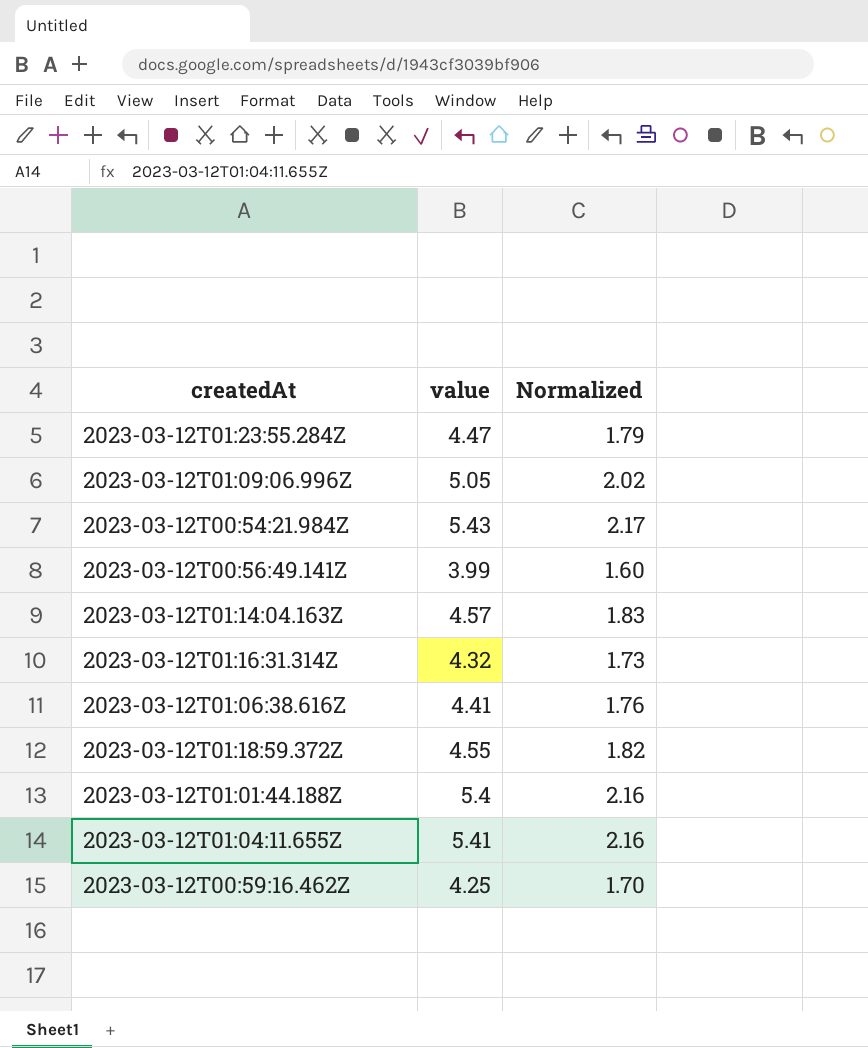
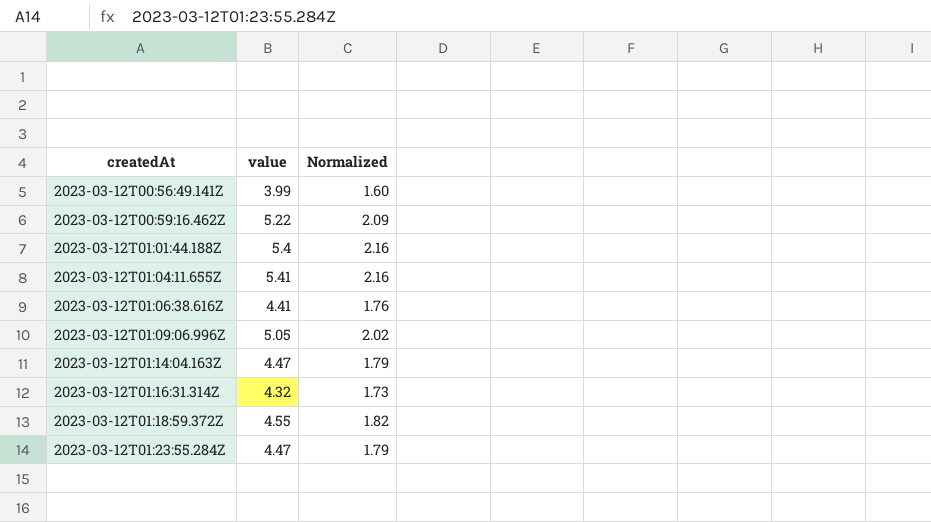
row order: none -> createdAt ascending
row 2023-03-12T00:54:21.984Z: 5.43 | 2.17 -> none
2023-03-12T00:59:16.462Z | value: 4.25 -> 5.22
2023-03-12T00:59:16.462Z | Normalized: 1.70 -> 2.09
2023-03-12T01:14:04.163Z | value: 4.57 -> 4.47
2023-03-12T01:14:04.163Z | Normalized: 1.83 -> 1.79

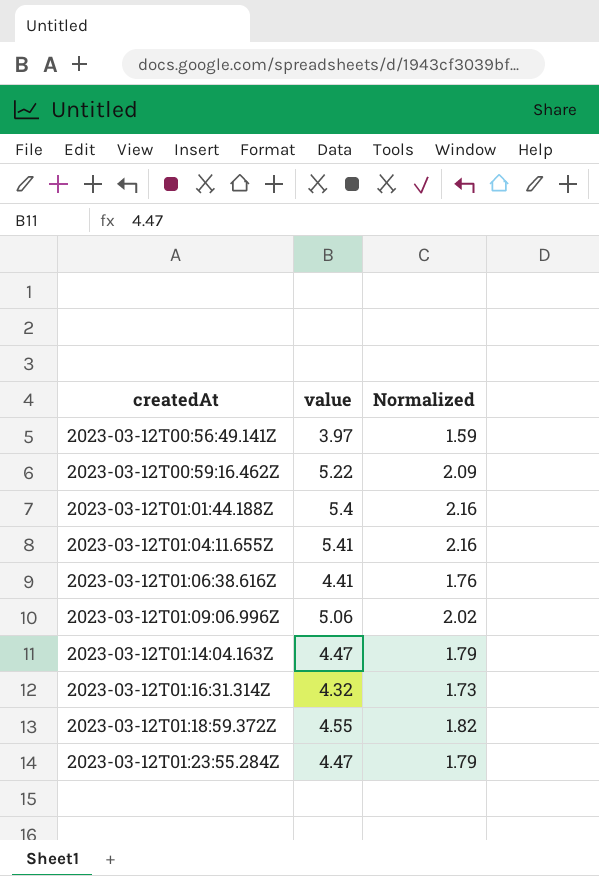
2023-03-12T00:56:49.141Z | value: 3.99 -> 3.97
2023-03-12T00:56:49.141Z | Normalized: 1.60 -> 1.59
2023-03-12T01:09:06.996Z | value: 5.05 -> 5.06

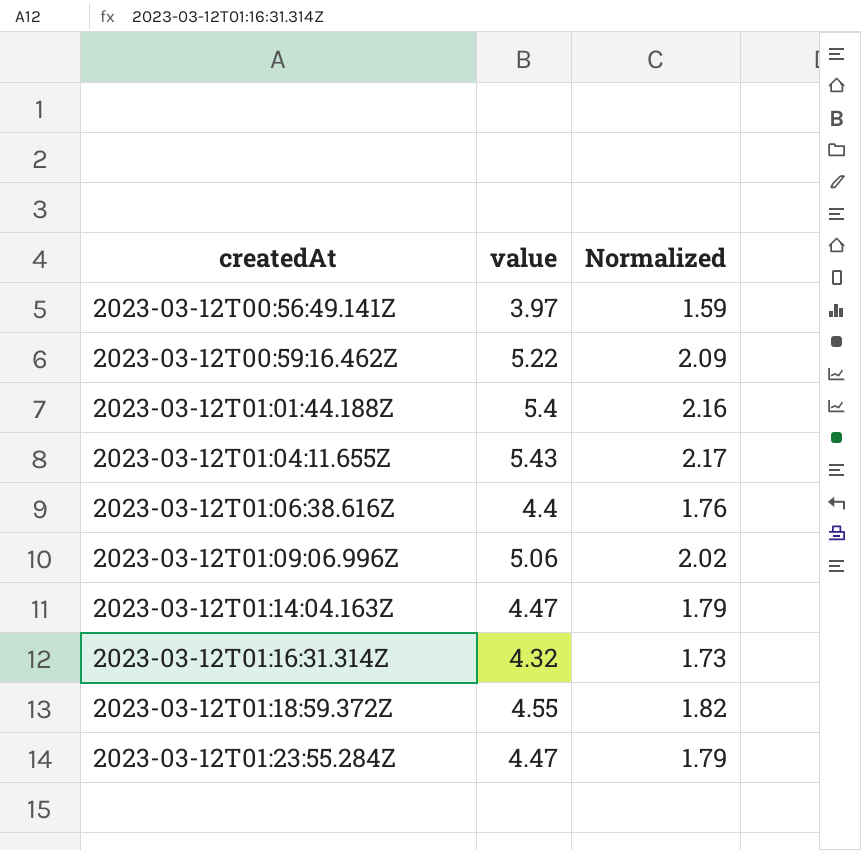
2023-03-12T01:04:11.655Z | value: 5.41 -> 5.43
2023-03-12T01:04:11.655Z | Normalized: 2.16 -> 2.17
2023-03-12T01:06:38.616Z | value: 4.41 -> 4.4

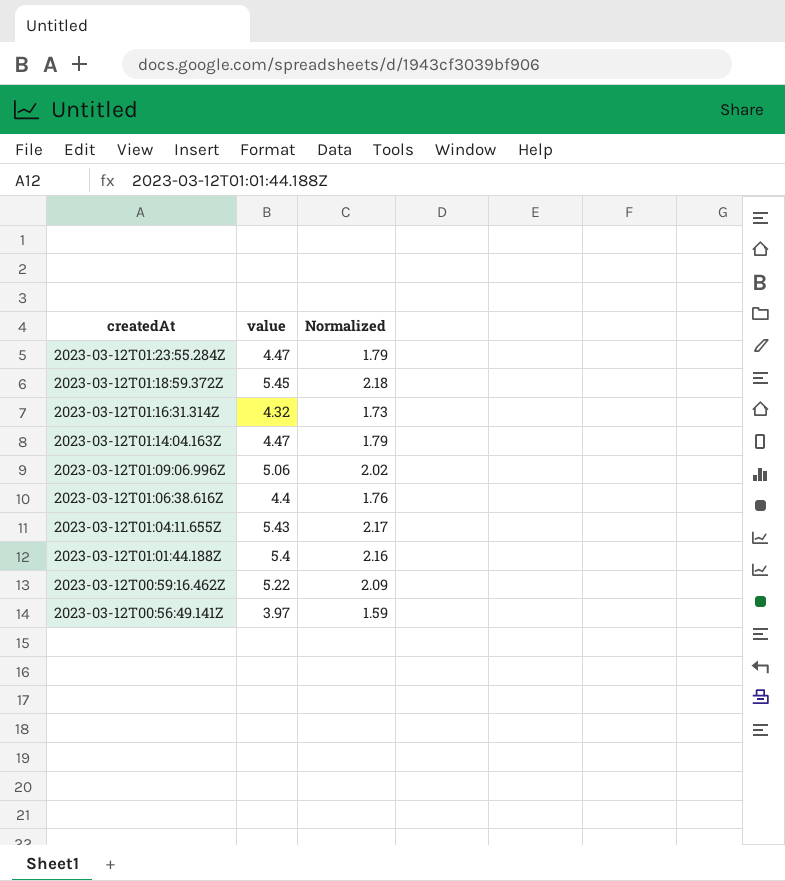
row order: createdAt ascending -> createdAt descending
2023-03-12T01:18:59.372Z | value: 4.55 -> 5.45
2023-03-12T01:18:59.372Z | Normalized: 1.82 -> 2.18

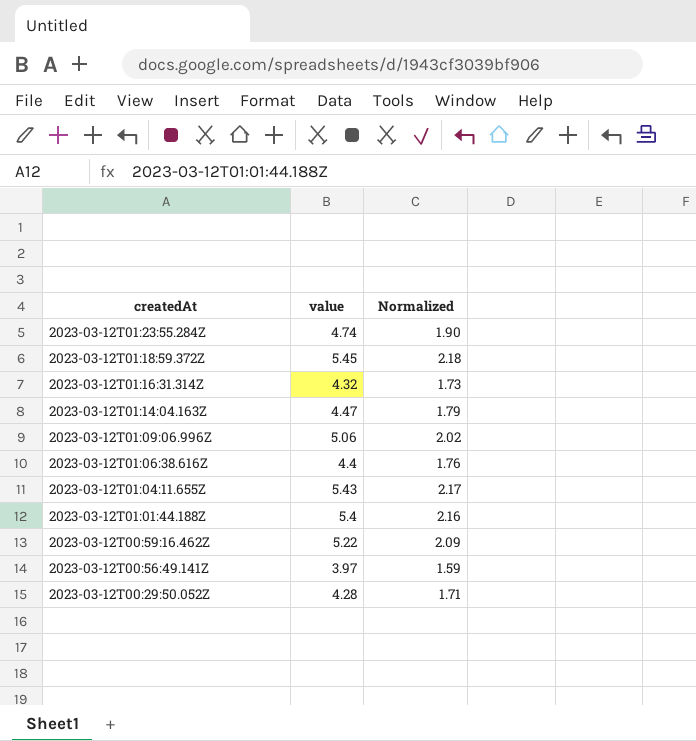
2023-03-12T01:23:55.284Z | value: 4.47 -> 4.74
2023-03-12T01:23:55.284Z | Normalized: 1.79 -> 1.90
row 2023-03-12T00:29:50.052Z: none -> 4.28 | 1.71

